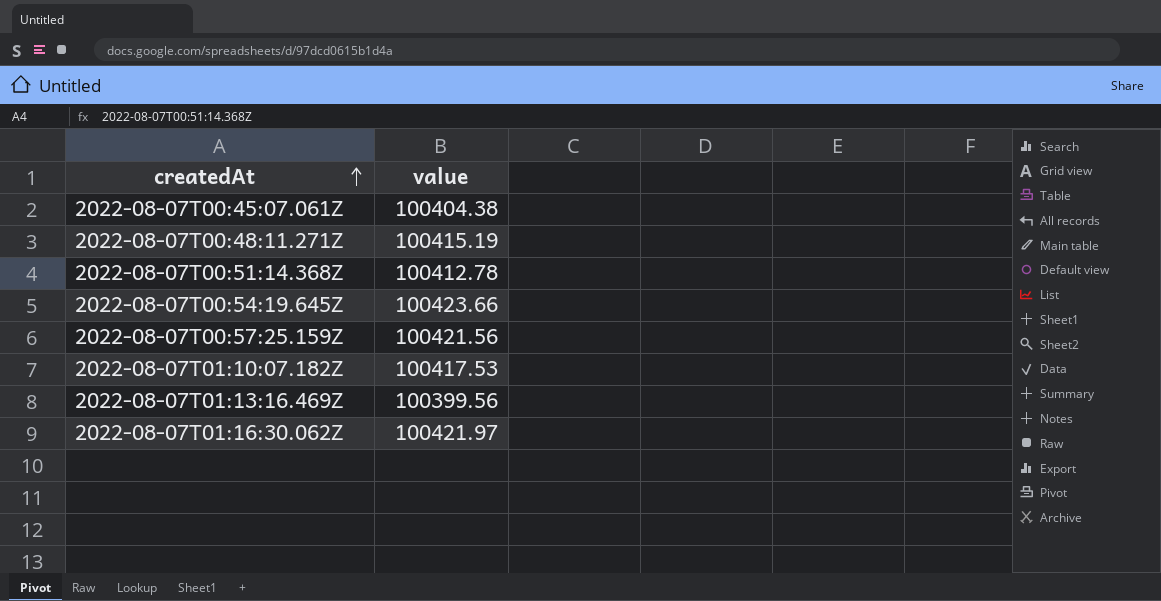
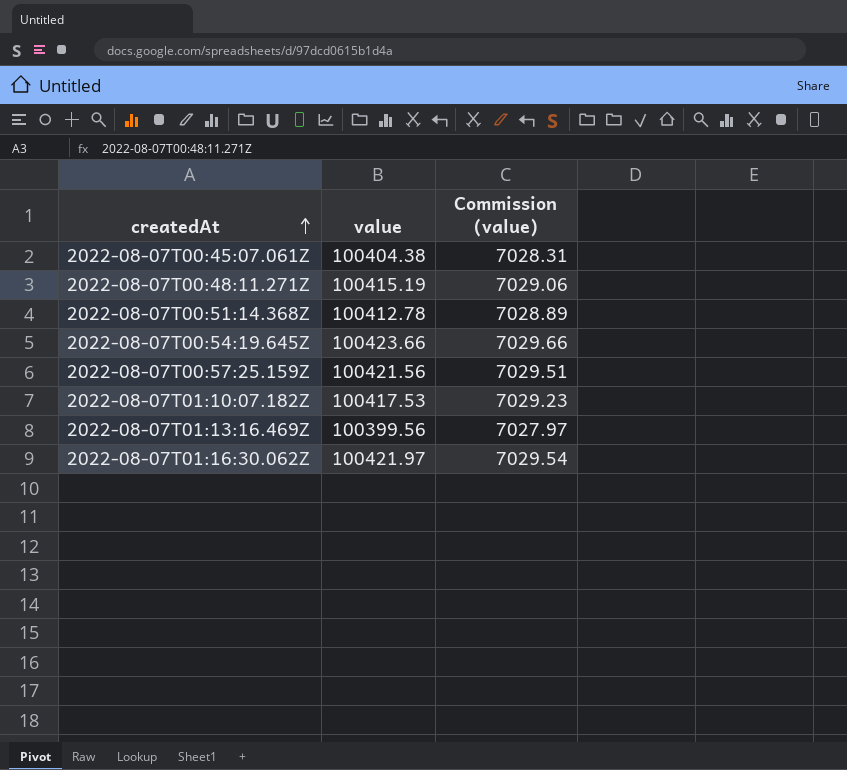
column Commission (value) | formula: none -> [value] * 0.07

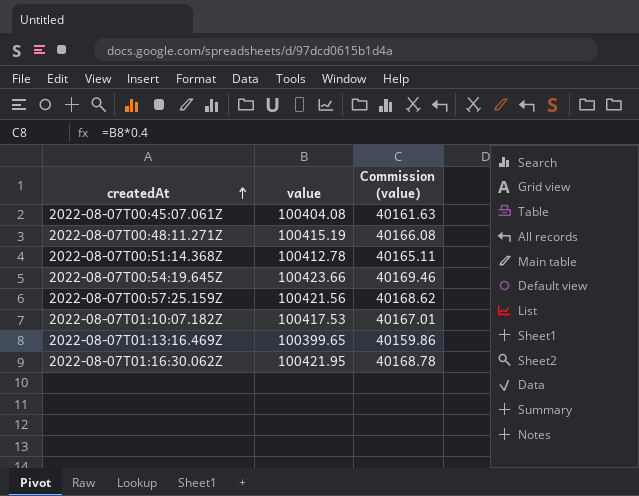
column Commission (value) | formula: [value] * 0.07 -> [value] * 0.4
2022-08-07T00:45:07.061Z | value: 100404.38 -> 100404.08
2022-08-07T01:13:16.469Z | value: 100399.56 -> 100399.65
2022-08-07T01:16:30.062Z | value: 100421.97 -> 100421.95

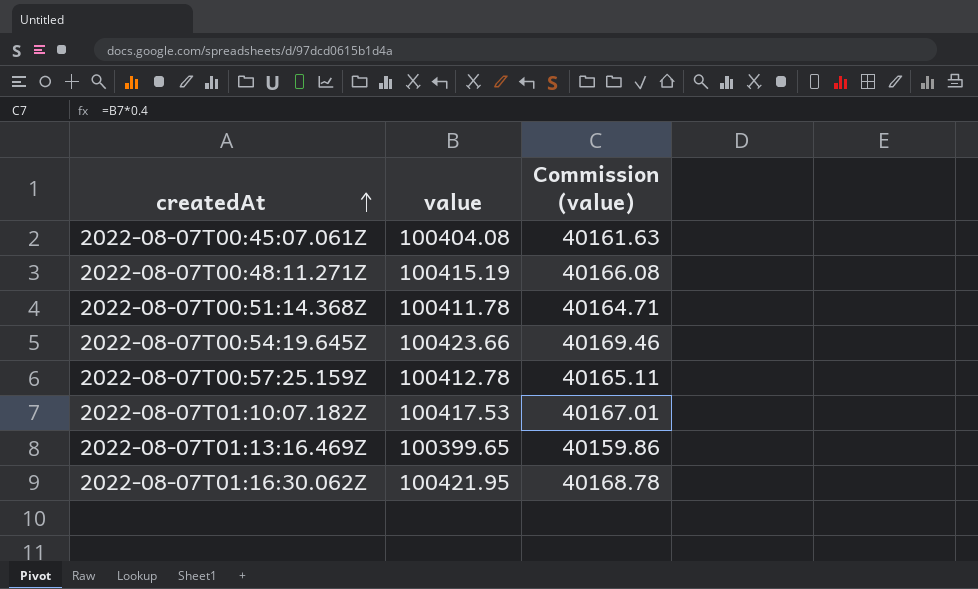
2022-08-07T00:51:14.368Z | value: 100412.78 -> 100411.78
2022-08-07T00:51:14.368Z | Commission (value): 40165.11 -> 40164.71
2022-08-07T00:57:25.159Z | value: 100421.56 -> 100412.78
2022-08-07T00:57:25.159Z | Commission (value): 40168.62 -> 40165.11

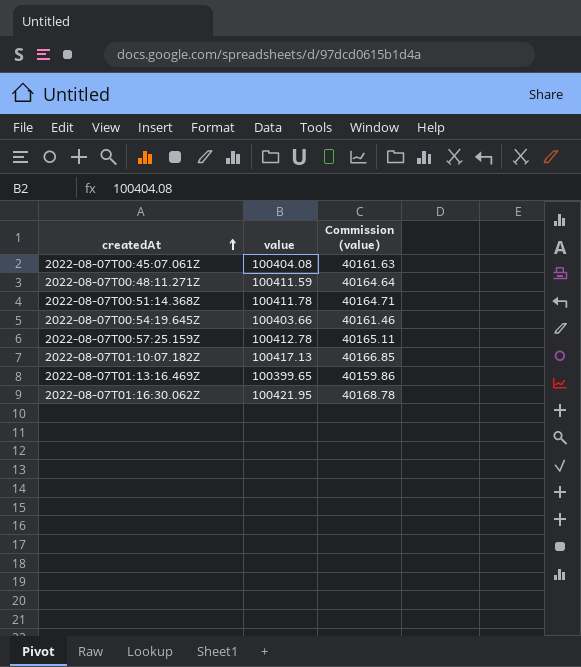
2022-08-07T00:48:11.271Z | value: 100415.19 -> 100411.59
2022-08-07T00:48:11.271Z | Commission (value): 40166.08 -> 40164.64
2022-08-07T00:54:19.645Z | value: 100423.66 -> 100403.66
2022-08-07T00:54:19.645Z | Commission (value): 40169.46 -> 40161.46
2022-08-07T01:10:07.182Z | value: 100417.53 -> 100417.13
2022-08-07T01:10:07.182Z | Commission (value): 40167.01 -> 40166.85

